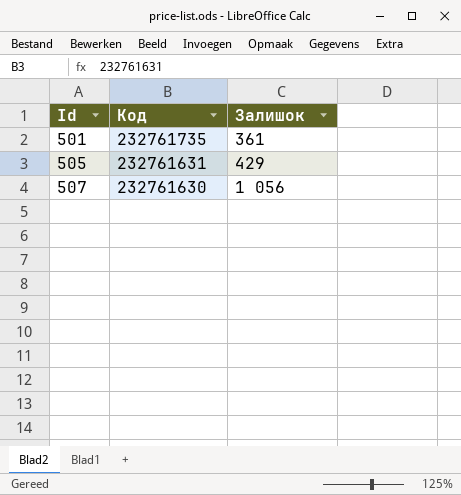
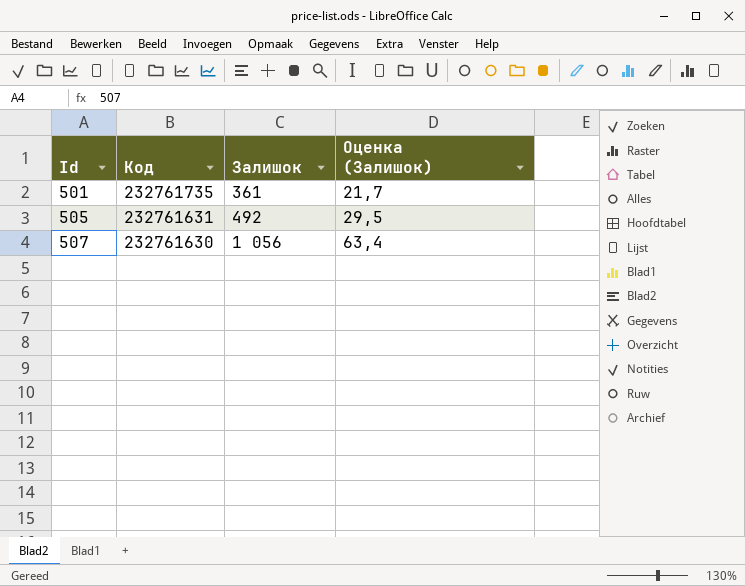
column Оценка (Залишок) | formula: none -> [Залишок] * 0,06
505 | Залишок: 429 -> 492

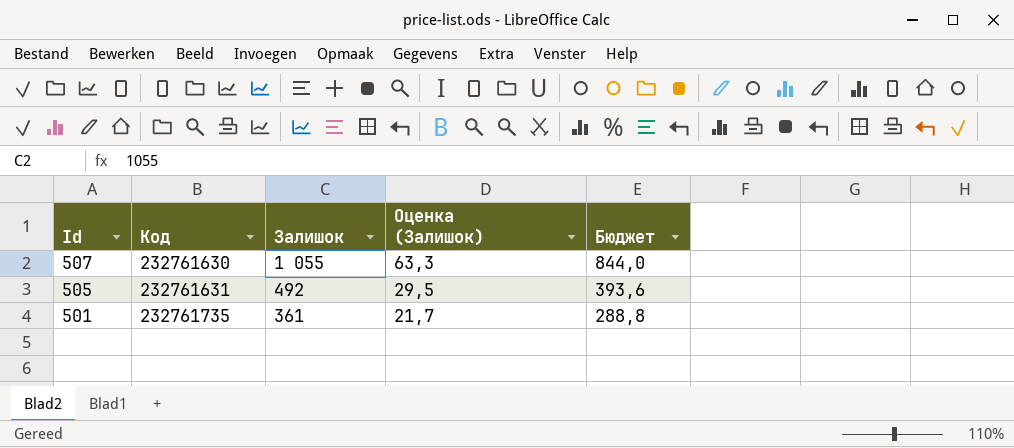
row order: Id ascending -> Id descending
column Бюджет | formula: none -> [Залишок] * 0,8
507 | Залишок: 1 056 -> 1 055
507 | Оценка (Залишок): 63,4 -> 63,3

